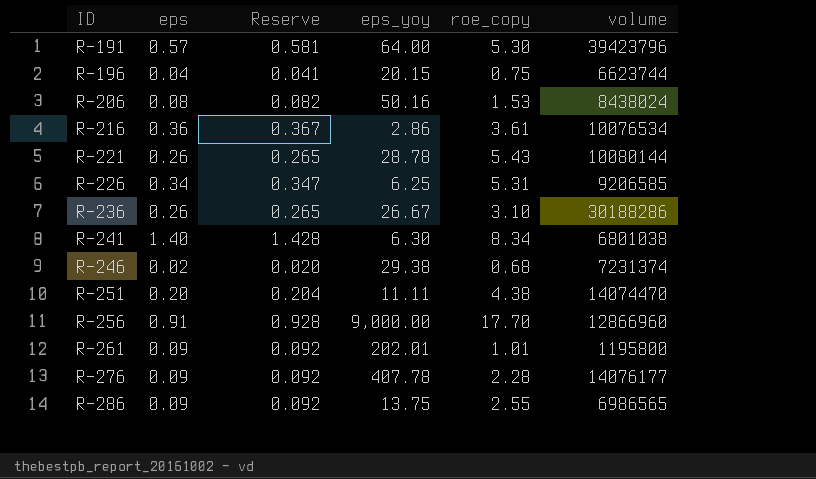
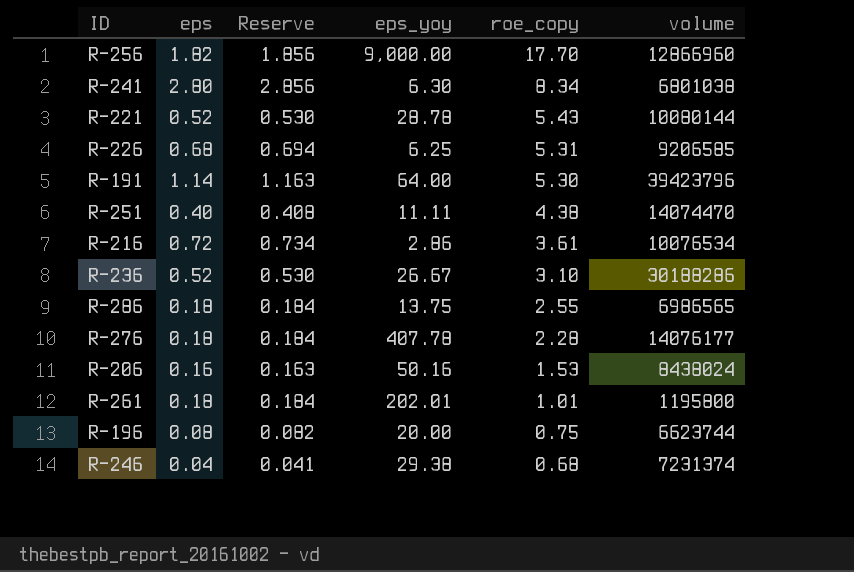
row order: ID ascending -> roe_copy descending
R-256 | eps: 0.91 -> 1.82
R-256 | Reserve: 0.928 -> 1.856
R-241 | eps: 1.40 -> 2.80
R-241 | Reserve: 1.428 -> 2.856
R-221 | eps: 0.26 -> 0.52
R-221 | Reserve: 0.265 -> 0.530
R-226 | eps: 0.34 -> 0.68
R-226 | Reserve: 0.347 -> 0.694
R-191 | eps: 0.57 -> 1.14
R-191 | Reserve: 0.581 -> 1.163
R-251 | eps: 0.20 -> 0.40
R-251 | Reserve: 0.204 -> 0.408
R-216 | eps: 0.36 -> 0.72
R-216 | Reserve: 0.367 -> 0.734
R-236 | eps: 0.26 -> 0.52
R-236 | Reserve: 0.265 -> 0.530
R-286 | eps: 0.09 -> 0.18
R-286 | Reserve: 0.092 -> 0.184
R-276 | eps: 0.09 -> 0.18
R-276 | Reserve: 0.092 -> 0.184
R-206 | eps: 0.08 -> 0.16
R-206 | Reserve: 0.082 -> 0.163
R-261 | eps: 0.09 -> 0.18
R-261 | Reserve: 0.092 -> 0.184
R-196 | eps: 0.04 -> 0.08
R-196 | Reserve: 0.041 -> 0.082
R-196 | eps_yoy: 20.15 -> 20.00
R-246 | eps: 0.02 -> 0.04
R-246 | Reserve: 0.020 -> 0.041

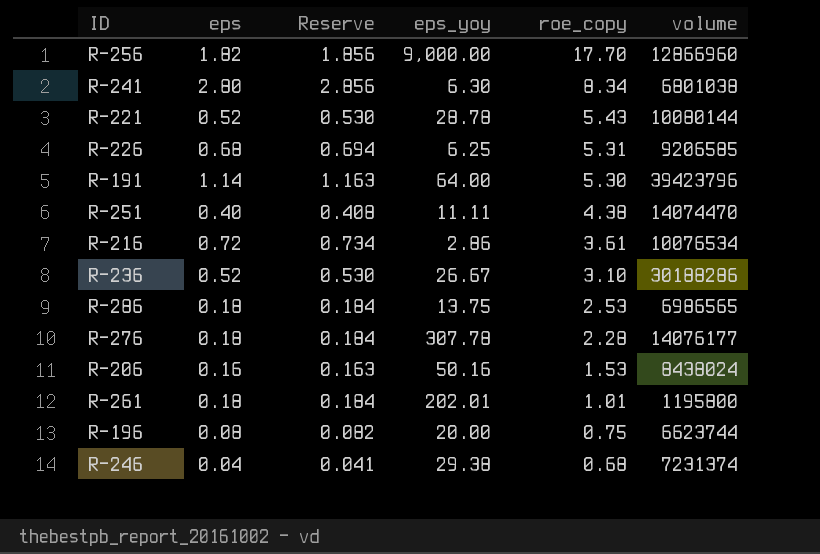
R-286 | roe_copy: 2.55 -> 2.53
R-276 | eps_yoy: 407.78 -> 307.78

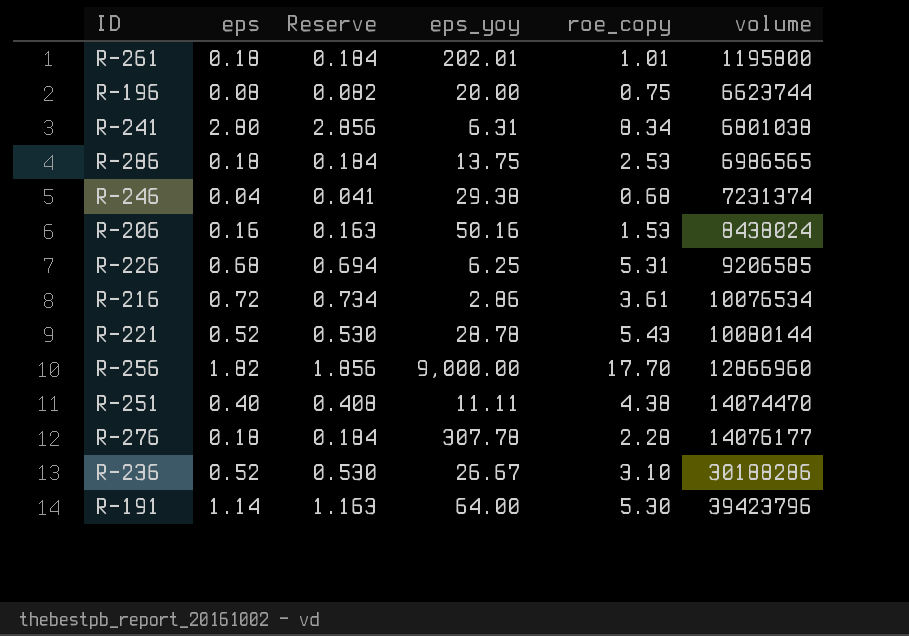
row order: roe_copy descending -> volume ascending
R-241 | eps_yoy: 6.30 -> 6.31

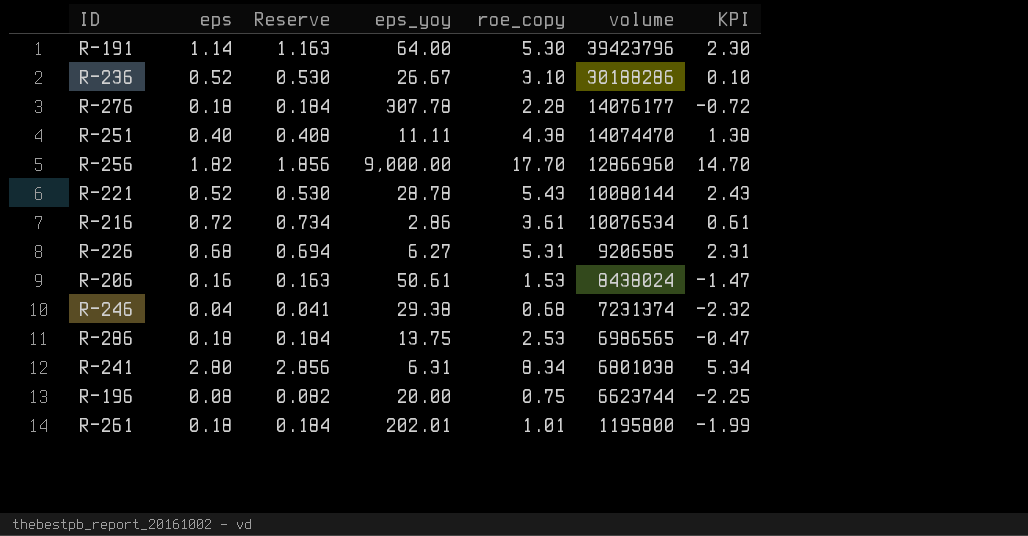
row order: volume ascending -> volume descending
column KPI | formula: none -> [roe_copy] - 3
R-226 | eps_yoy: 6.25 -> 6.27
R-206 | eps_yoy: 50.16 -> 50.61

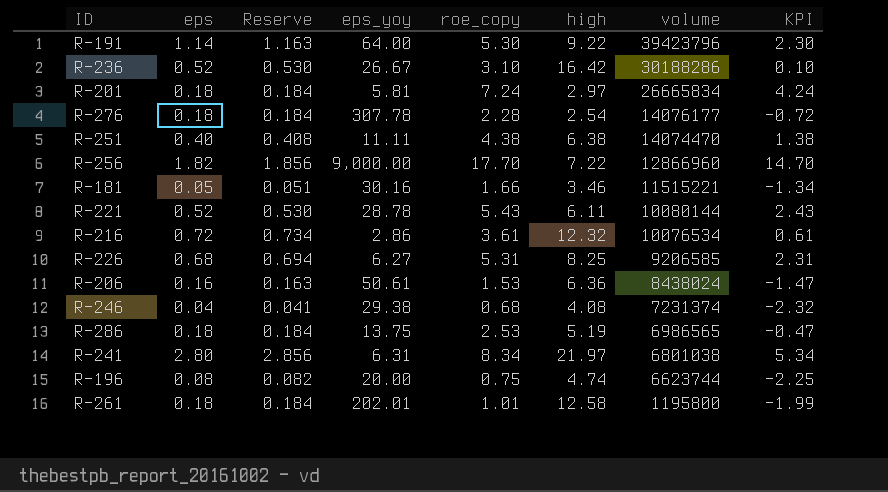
column high | position: none -> 6
row R-201: none -> 0.18 | 0.184 | 5.81 | 7.24 | 2.97 | 26665834 | 4.24
row R-181: none -> 0.05 | 0.051 | 30.16 | 1.66 | 3.46 | 11515221 | -1.34

